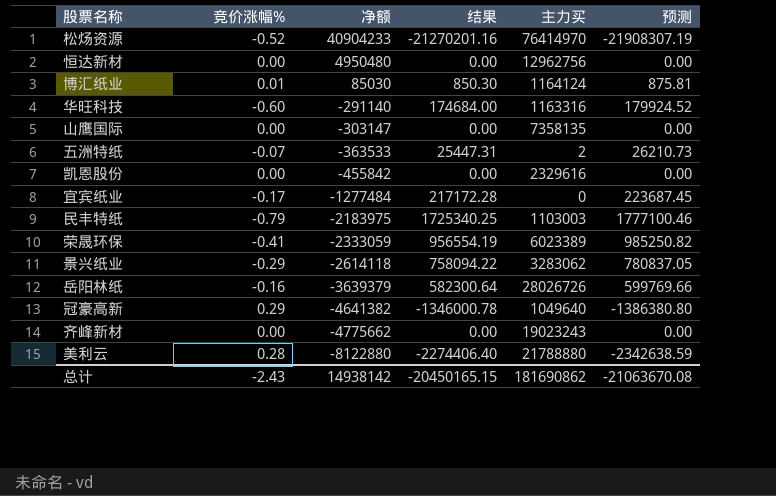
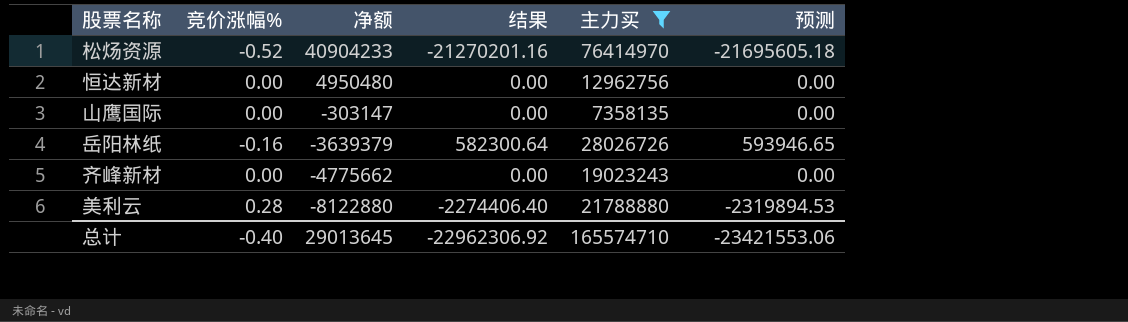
filter: none -> 主力买 >= 7358135
column 预测 | formula: [结果] * 1.03 -> [结果] * 1.02
总计 | 竞价涨幅%: -2.43 -> -0.40
总计 | 净额: 14938142 -> 29013645
总计 | 结果: -20450165.15 -> -22962306.92
总计 | 主力买: 181690862 -> 165574710
总计 | 预测: -21063670.08 -> -23421553.06

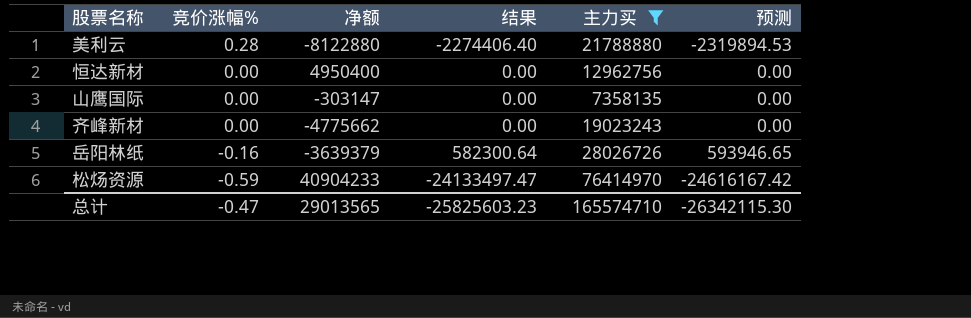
row order: 净额 descending -> 竞价涨幅% descending
恒达新材 | 净额: 4950480 -> 4950400
松炀资源 | 竞价涨幅%: -0.52 -> -0.59
松炀资源 | 结果: -21270201.16 -> -24133497.47
松炀资源 | 预测: -21695605.18 -> -24616167.42
总计 | 竞价涨幅%: -0.40 -> -0.47
总计 | 净额: 29013645 -> 29013565
总计 | 结果: -22962306.92 -> -25825603.23
总计 | 预测: -23421553.06 -> -26342115.30

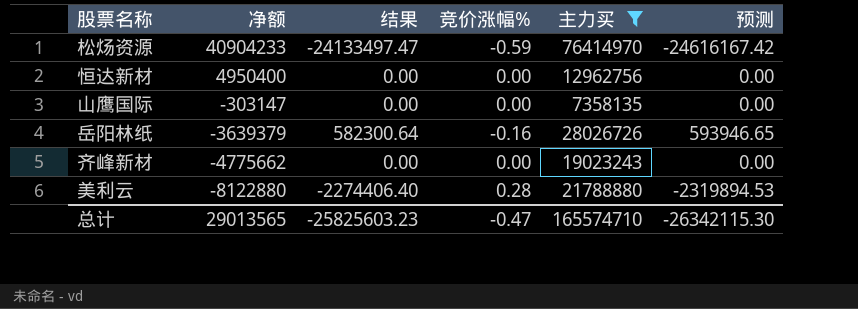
row order: 竞价涨幅% descending -> 净额 descending
column 竞价涨幅% | position: 2 -> 4

